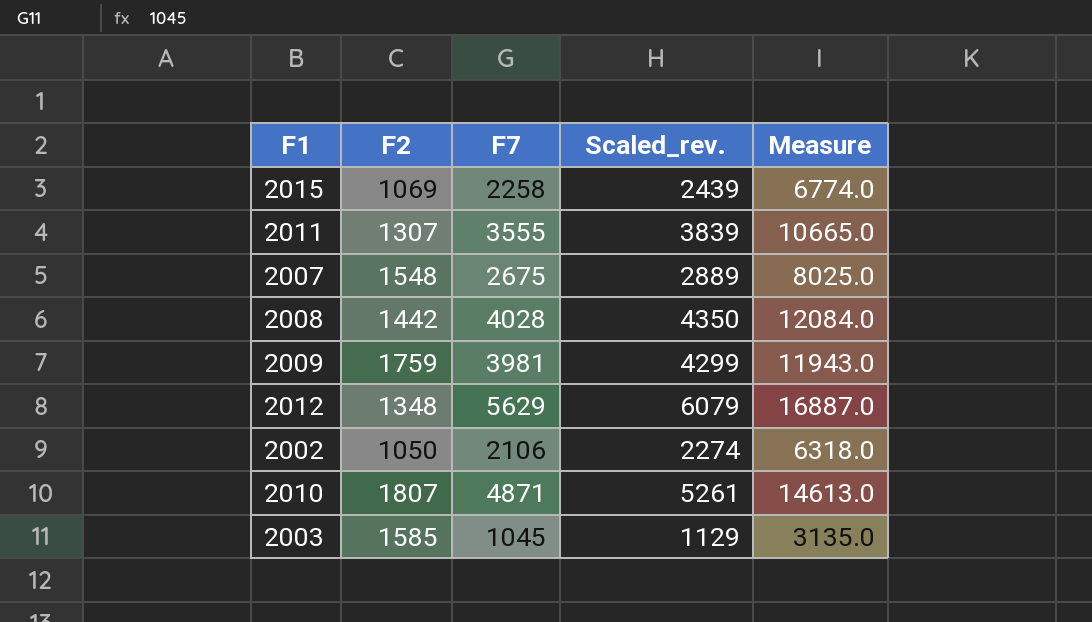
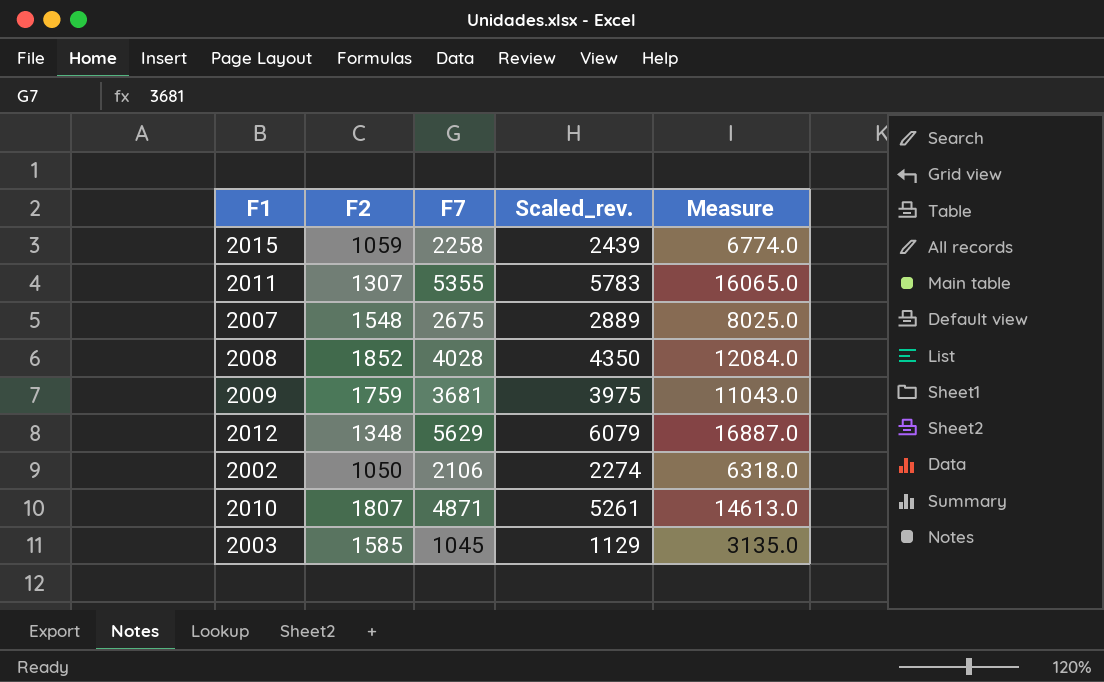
2015 | F2: 1069 -> 1059
2011 | F7: 3555 -> 5355
2011 | Scaled_rev.: 3839 -> 5783
2011 | Measure: 10665.0 -> 16065.0
2008 | F2: 1442 -> 1852
2009 | F7: 3981 -> 3681
2009 | Scaled_rev.: 4299 -> 3975
2009 | Measure: 11943.0 -> 11043.0

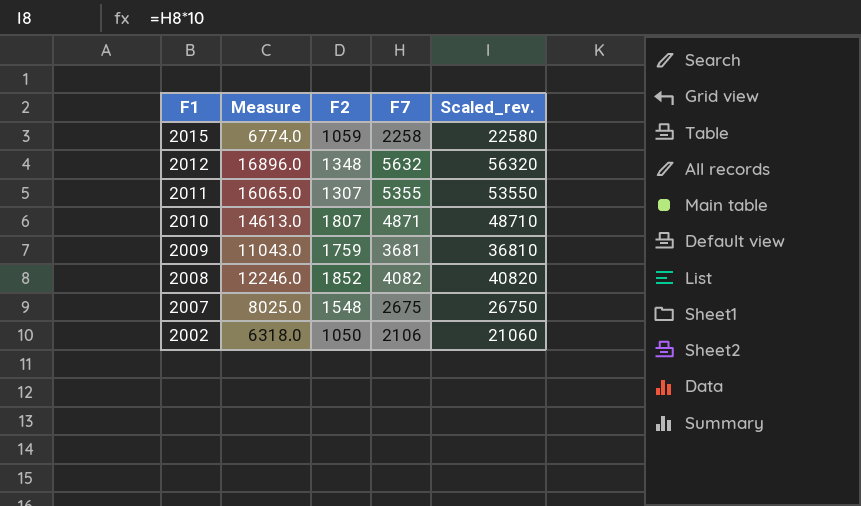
row order: none -> F1 descending
column Measure | position: 5 -> 2
column Scaled_rev. | formula: [F7] * 1.08 -> [F7] * 10
row 2003: 1585 | 1045 | 1129 | 3135.0 -> none
2012 | Measure: 16887.0 -> 16896.0
2012 | F7: 5629 -> 5632
2008 | Measure: 12084.0 -> 12246.0
2008 | F7: 4028 -> 4082

